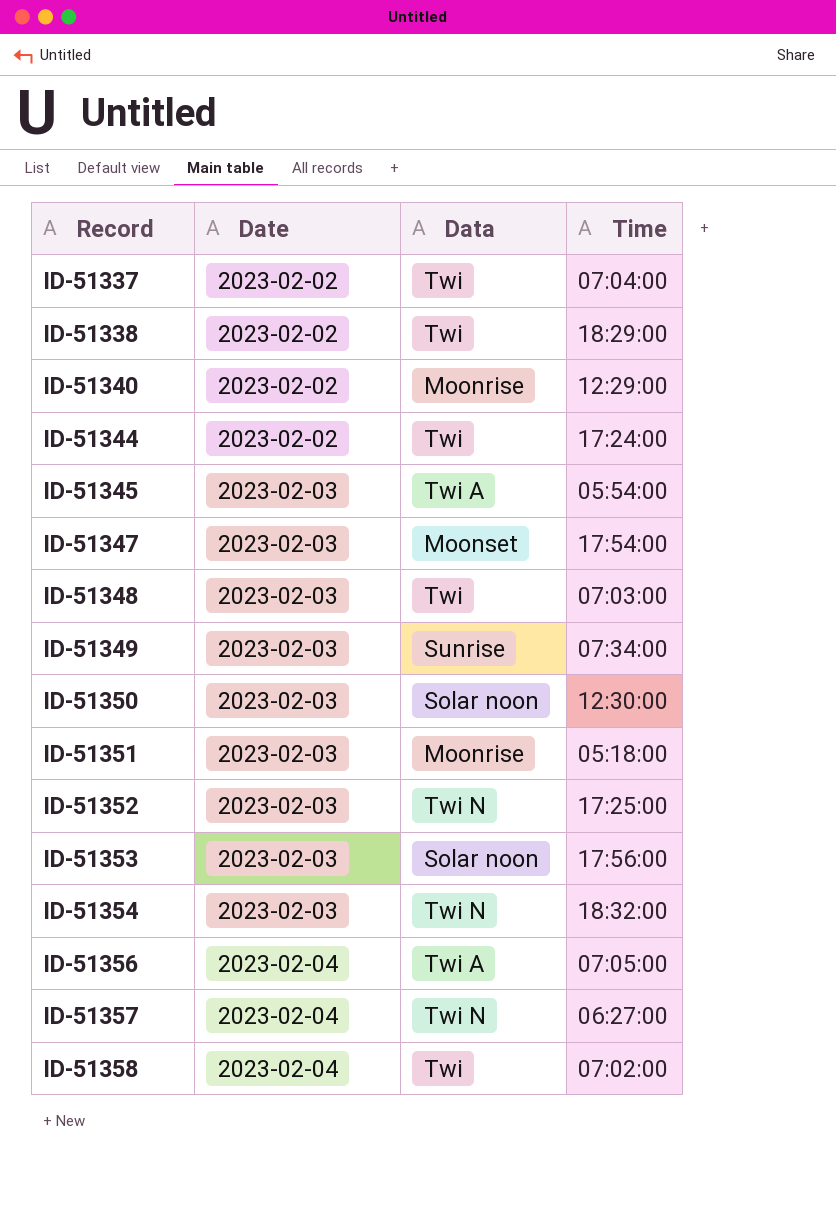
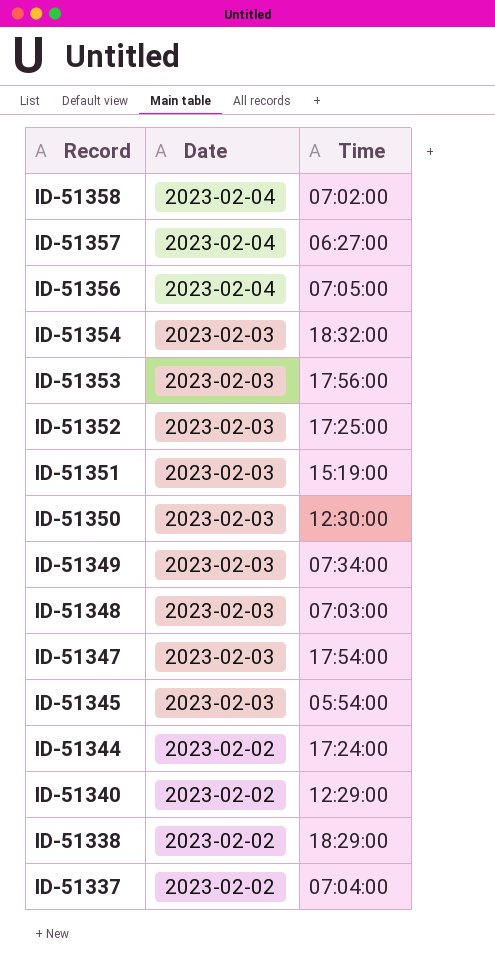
row order: Record ascending -> Record descending
column Data | position: 3 -> none
ID-51351 | Time: 05:18:00 -> 15:19:00

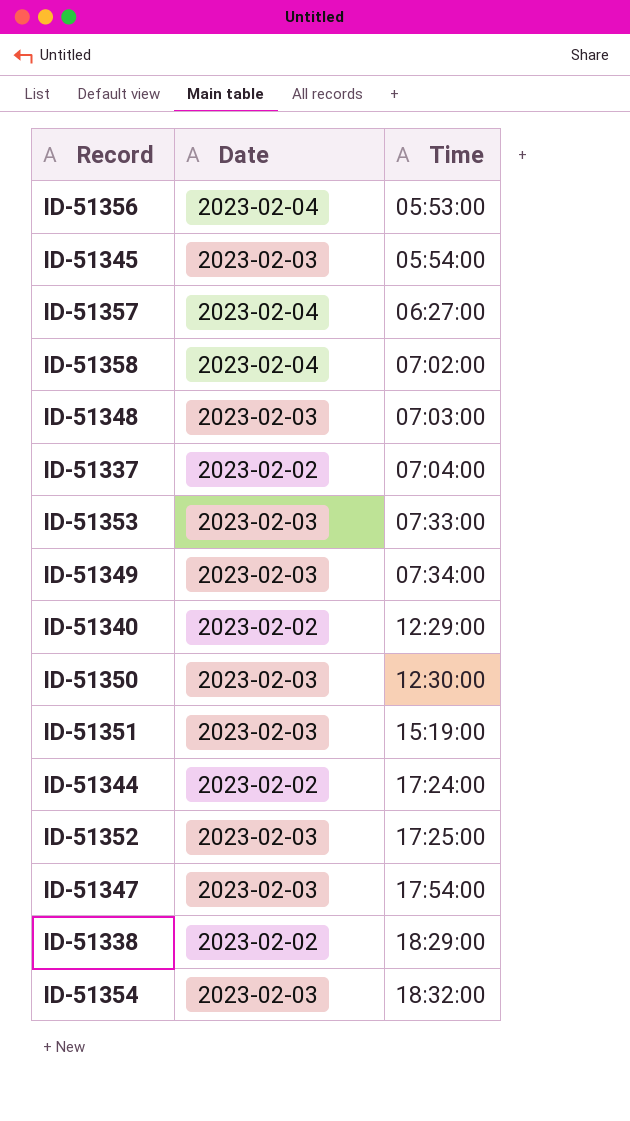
row order: Record descending -> Time ascending
ID-51356 | Time: 07:05:00 -> 05:53:00
ID-51353 | Time: 17:56:00 -> 07:33:00

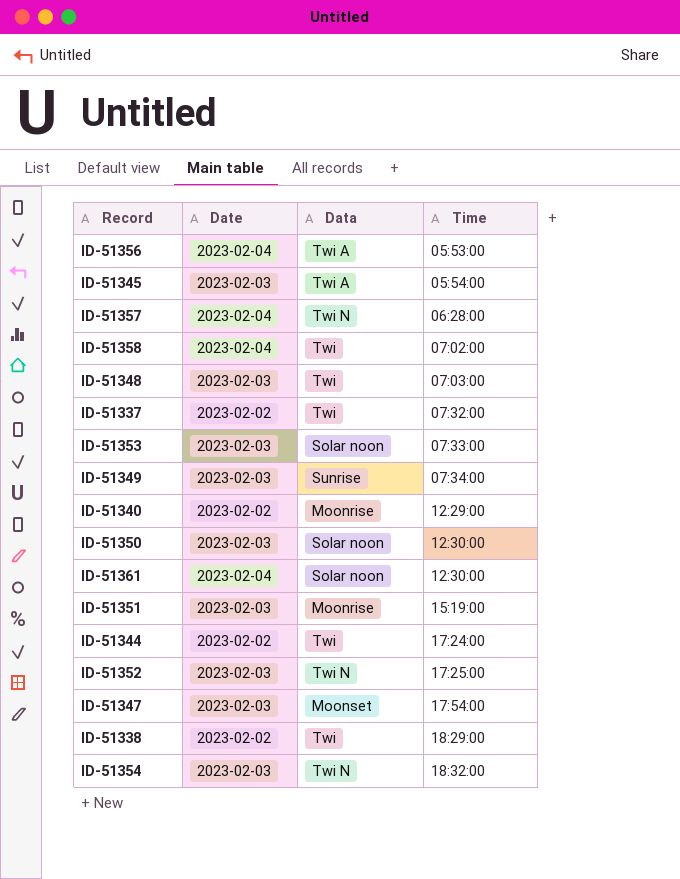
column Data | position: none -> 3
ID-51357 | Time: 06:27:00 -> 06:28:00
ID-51337 | Time: 07:04:00 -> 07:32:00
row ID-51361: none -> 2023-02-04 | Solar noon | 12:30:00

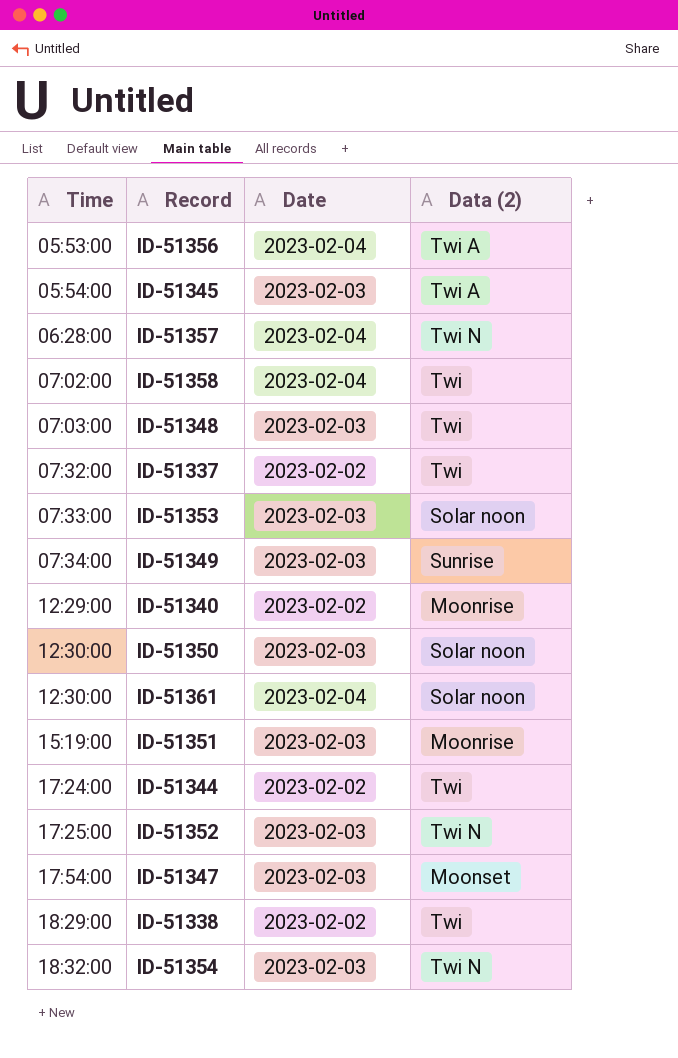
column Time | position: 4 -> 1
column name: Data -> Data (2)

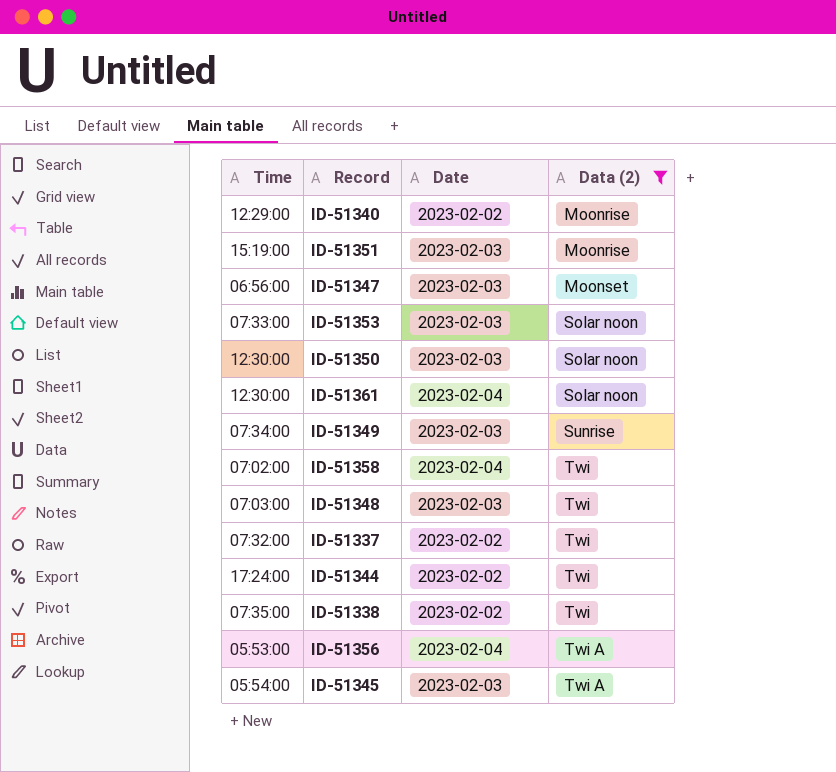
filter: none -> Data (2) != Twi N
row order: Time ascending -> Data (2) ascending
ID-51347 | Time: 17:54:00 -> 06:56:00
ID-51338 | Time: 18:29:00 -> 07:35:00

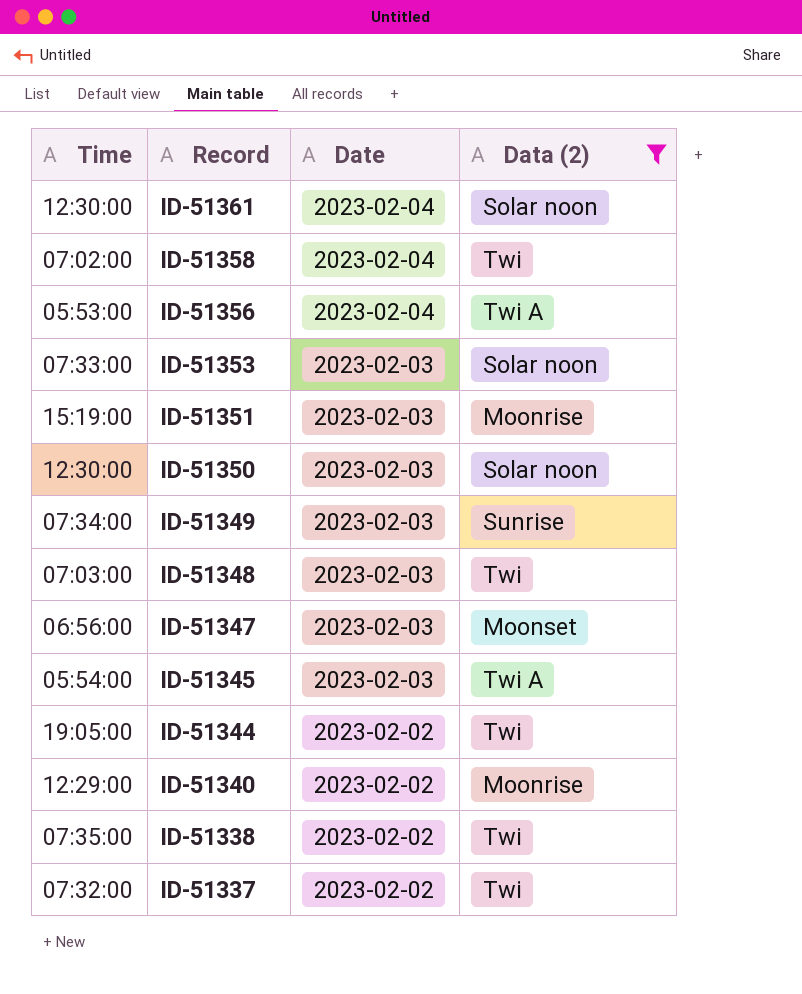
row order: Data (2) ascending -> Record descending
ID-51344 | Time: 17:24:00 -> 19:05:00

